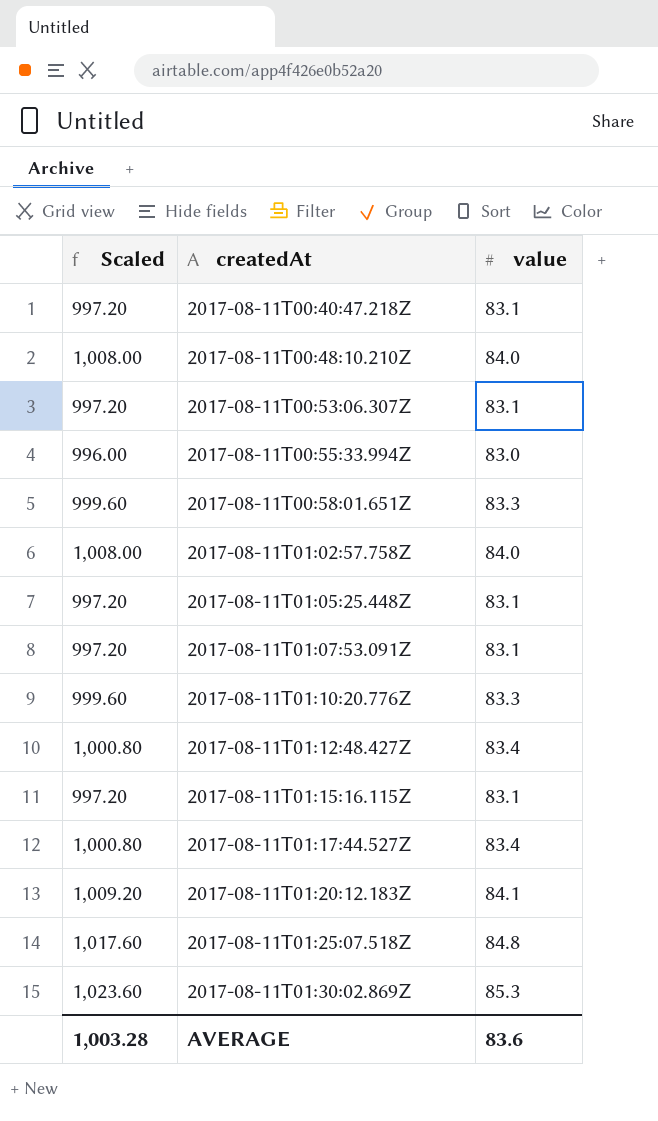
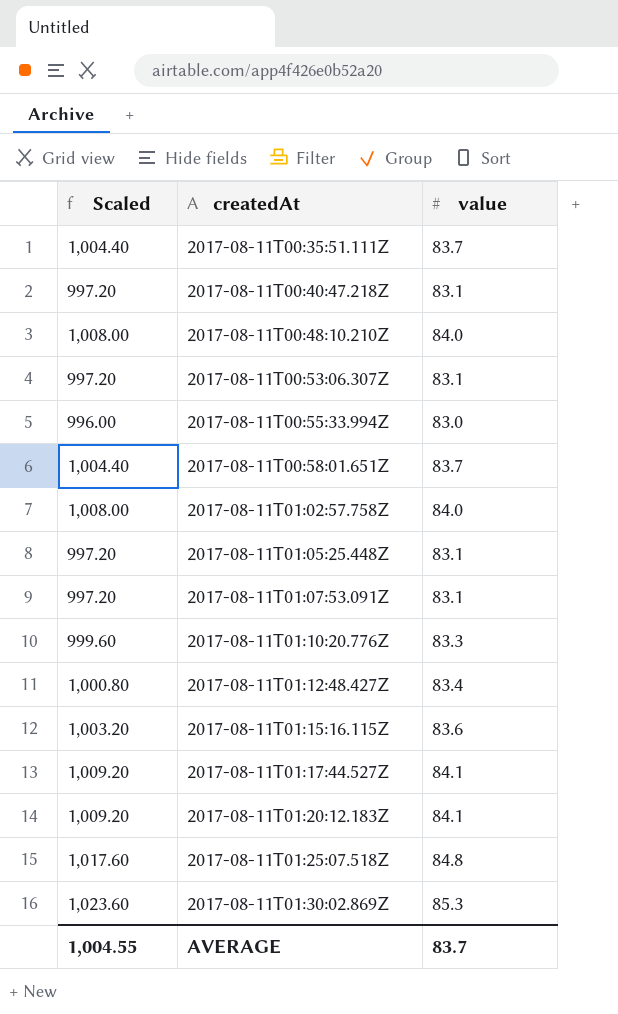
row 2017-08-11T00:35:51.111Z: none -> 1,004.40 | 83.7
2017-08-11T00:58:01.651Z | Scaled: 999.60 -> 1,004.40
2017-08-11T00:58:01.651Z | value: 83.3 -> 83.7
2017-08-11T01:15:16.115Z | Scaled: 997.20 -> 1,003.20
2017-08-11T01:15:16.115Z | value: 83.1 -> 83.6
2017-08-11T01:17:44.527Z | Scaled: 1,000.80 -> 1,009.20
2017-08-11T01:17:44.527Z | value: 83.4 -> 84.1
AVERAGE | Scaled: 1,003.28 -> 1,004.55
AVERAGE | value: 83.6 -> 83.7

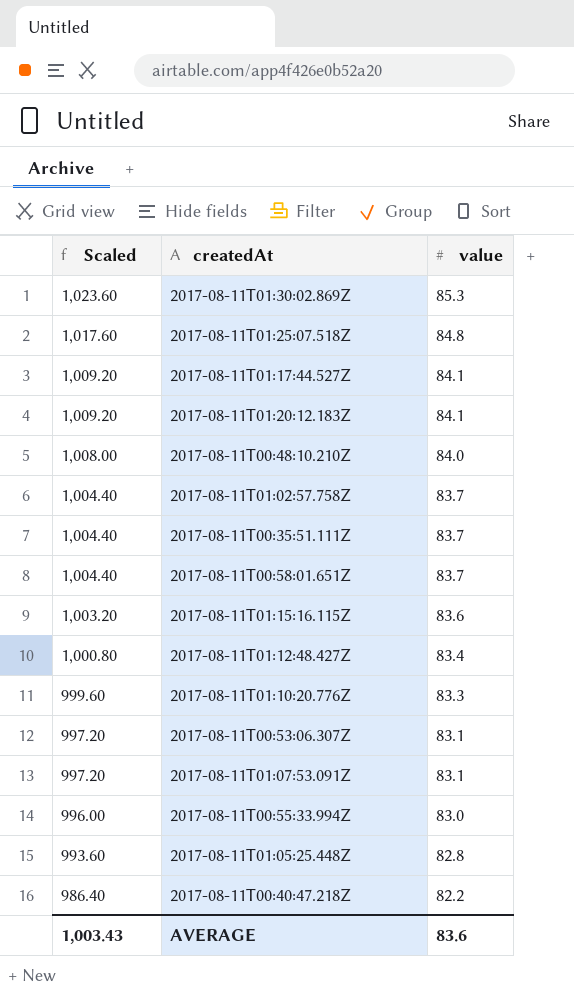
row order: createdAt ascending -> Scaled descending
2017-08-11T01:02:57.758Z | Scaled: 1,008.00 -> 1,004.40
2017-08-11T01:02:57.758Z | value: 84.0 -> 83.7
2017-08-11T01:05:25.448Z | Scaled: 997.20 -> 993.60
2017-08-11T01:05:25.448Z | value: 83.1 -> 82.8
2017-08-11T00:40:47.218Z | Scaled: 997.20 -> 986.40
2017-08-11T00:40:47.218Z | value: 83.1 -> 82.2
AVERAGE | Scaled: 1,004.55 -> 1,003.43
AVERAGE | value: 83.7 -> 83.6

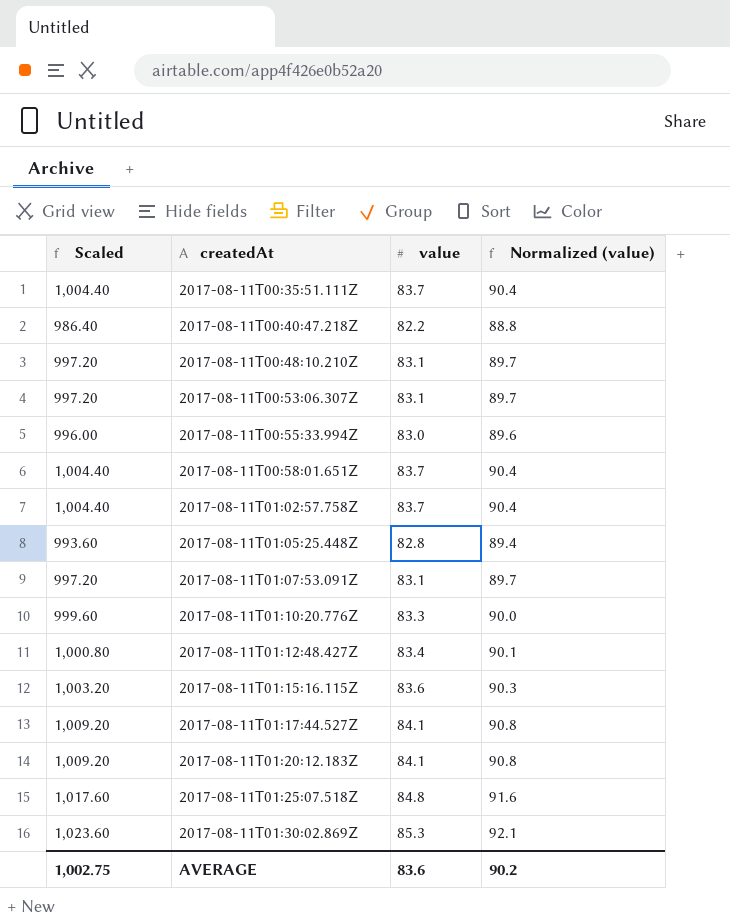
row order: Scaled descending -> createdAt ascending
column Normalized (value) | formula: none -> [value] * 1.08
2017-08-11T00:48:10.210Z | Scaled: 1,008.00 -> 997.20
2017-08-11T00:48:10.210Z | value: 84.0 -> 83.1
AVERAGE | Scaled: 1,003.43 -> 1,002.75

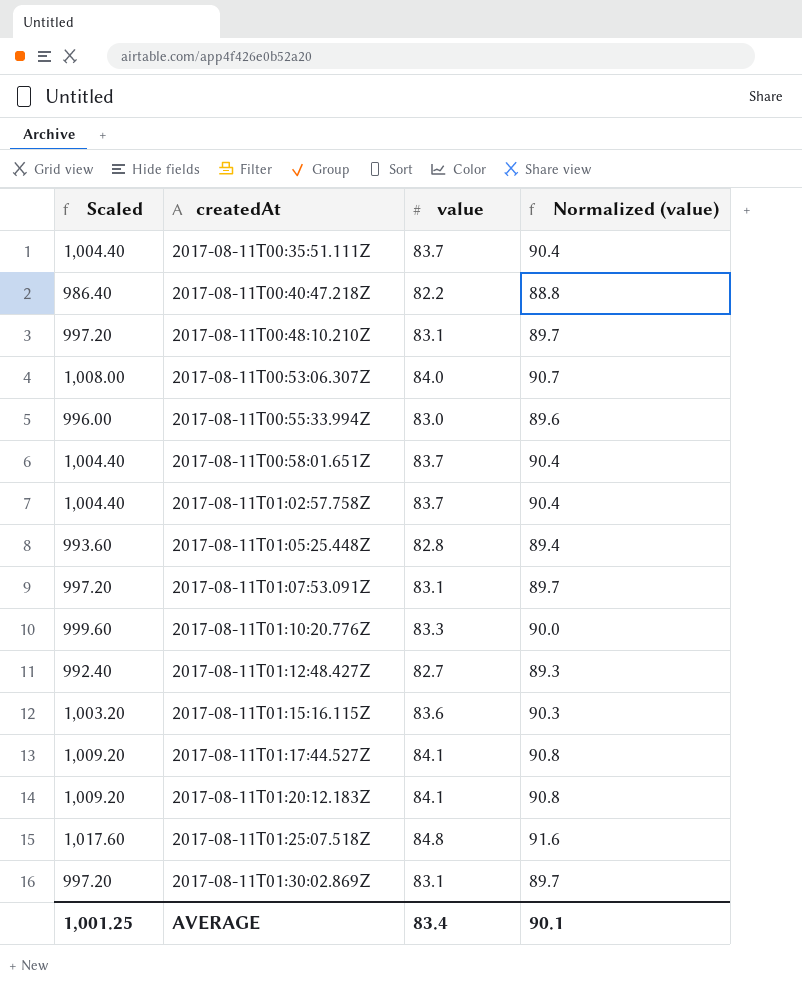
2017-08-11T00:53:06.307Z | Scaled: 997.20 -> 1,008.00
2017-08-11T00:53:06.307Z | value: 83.1 -> 84.0
2017-08-11T00:53:06.307Z | Normalized (value): 89.7 -> 90.7
2017-08-11T01:12:48.427Z | Scaled: 1,000.80 -> 992.40
2017-08-11T01:12:48.427Z | value: 83.4 -> 82.7
2017-08-11T01:12:48.427Z | Normalized (value): 90.1 -> 89.3
2017-08-11T01:30:02.869Z | Scaled: 1,023.60 -> 997.20
2017-08-11T01:30:02.869Z | value: 85.3 -> 83.1
2017-08-11T01:30:02.869Z | Normalized (value): 92.1 -> 89.7
AVERAGE | Scaled: 1,002.75 -> 1,001.25
AVERAGE | value: 83.6 -> 83.4
AVERAGE | Normalized (value): 90.2 -> 90.1

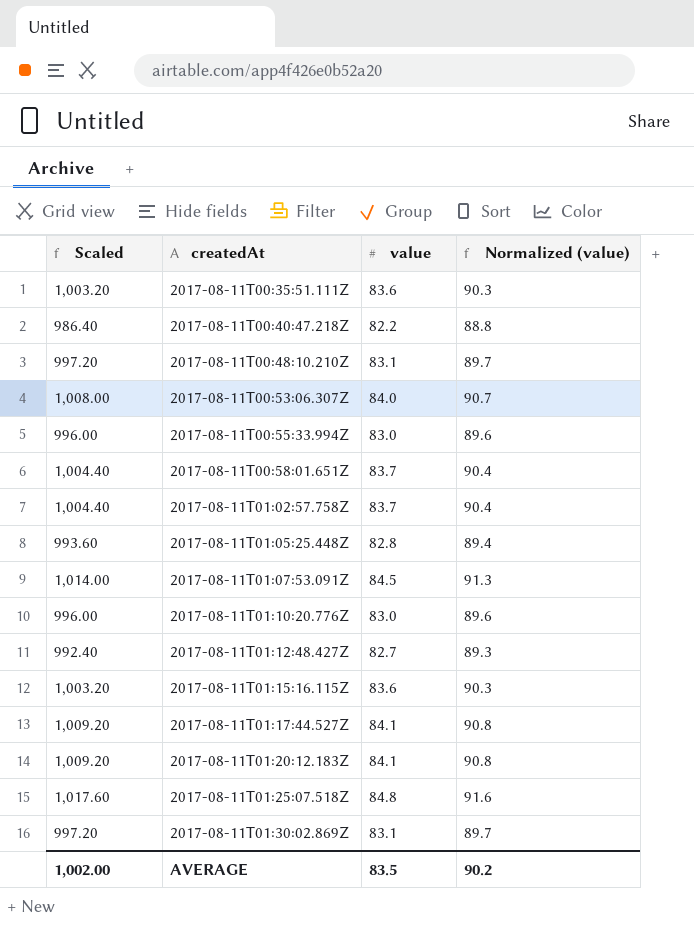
2017-08-11T00:35:51.111Z | Scaled: 1,004.40 -> 1,003.20
2017-08-11T00:35:51.111Z | value: 83.7 -> 83.6
2017-08-11T00:35:51.111Z | Normalized (value): 90.4 -> 90.3
2017-08-11T01:07:53.091Z | Scaled: 997.20 -> 1,014.00
2017-08-11T01:07:53.091Z | value: 83.1 -> 84.5
2017-08-11T01:07:53.091Z | Normalized (value): 89.7 -> 91.3
2017-08-11T01:10:20.776Z | Scaled: 999.60 -> 996.00
2017-08-11T01:10:20.776Z | value: 83.3 -> 83.0
2017-08-11T01:10:20.776Z | Normalized (value): 90.0 -> 89.6
AVERAGE | Scaled: 1,001.25 -> 1,002.00
AVERAGE | value: 83.4 -> 83.5
AVERAGE | Normalized (value): 90.1 -> 90.2

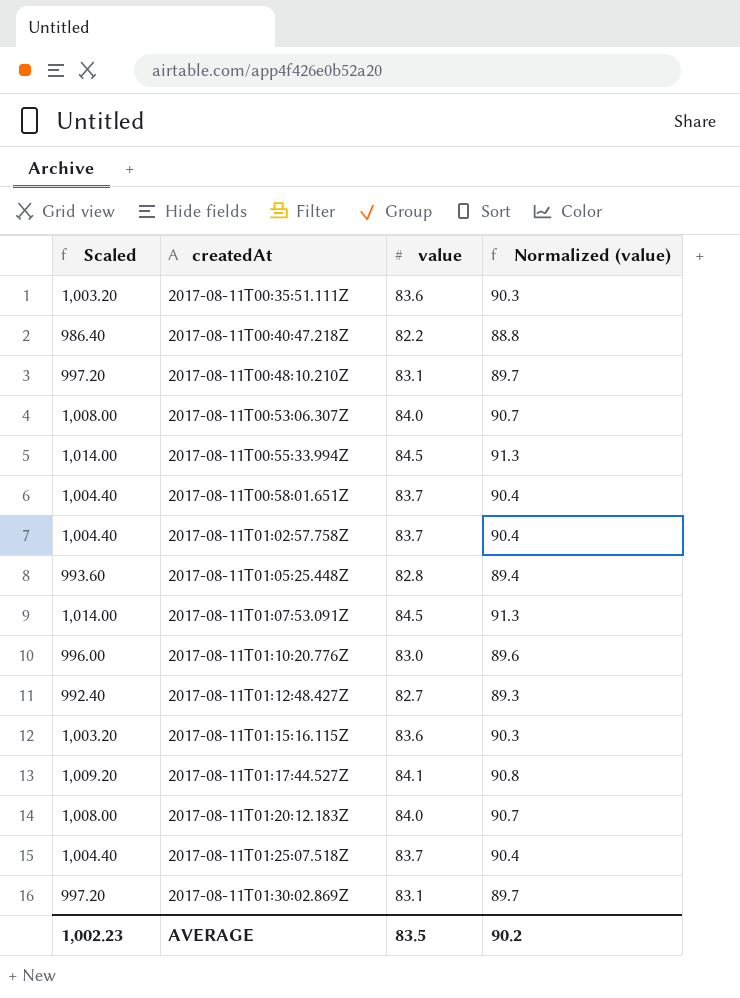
2017-08-11T00:55:33.994Z | Scaled: 996.00 -> 1,014.00
2017-08-11T00:55:33.994Z | value: 83.0 -> 84.5
2017-08-11T00:55:33.994Z | Normalized (value): 89.6 -> 91.3
2017-08-11T01:20:12.183Z | Scaled: 1,009.20 -> 1,008.00
2017-08-11T01:20:12.183Z | value: 84.1 -> 84.0
2017-08-11T01:20:12.183Z | Normalized (value): 90.8 -> 90.7
2017-08-11T01:25:07.518Z | Scaled: 1,017.60 -> 1,004.40
2017-08-11T01:25:07.518Z | value: 84.8 -> 83.7
2017-08-11T01:25:07.518Z | Normalized (value): 91.6 -> 90.4
AVERAGE | Scaled: 1,002.00 -> 1,002.23

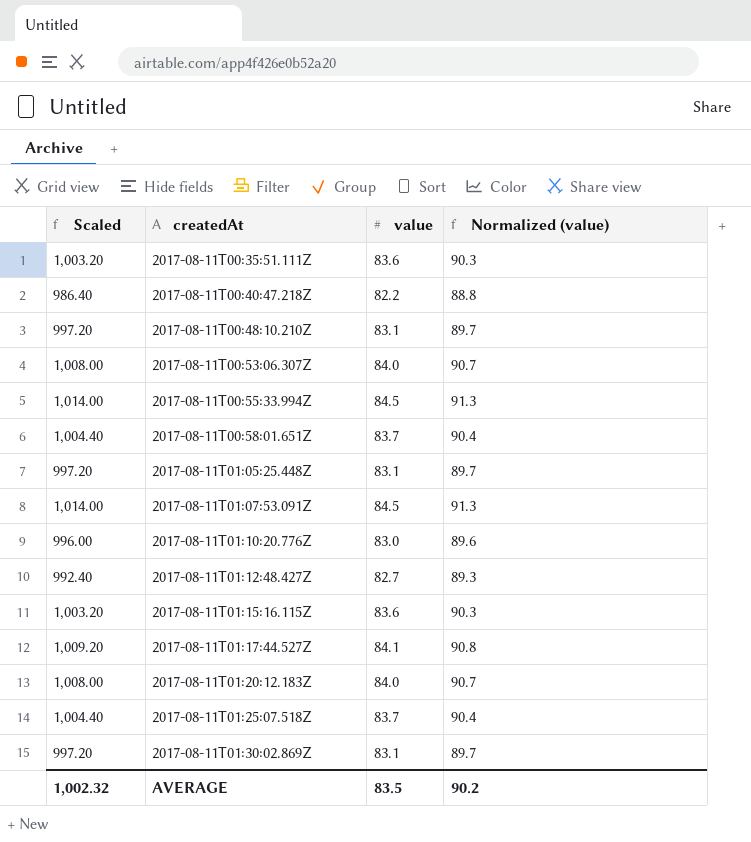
row 2017-08-11T01:02:57.758Z: 1,004.40 | 83.7 | 90.4 -> none
2017-08-11T01:05:25.448Z | Scaled: 993.60 -> 997.20
2017-08-11T01:05:25.448Z | value: 82.8 -> 83.1
2017-08-11T01:05:25.448Z | Normalized (value): 89.4 -> 89.7
AVERAGE | Scaled: 1,002.23 -> 1,002.32

